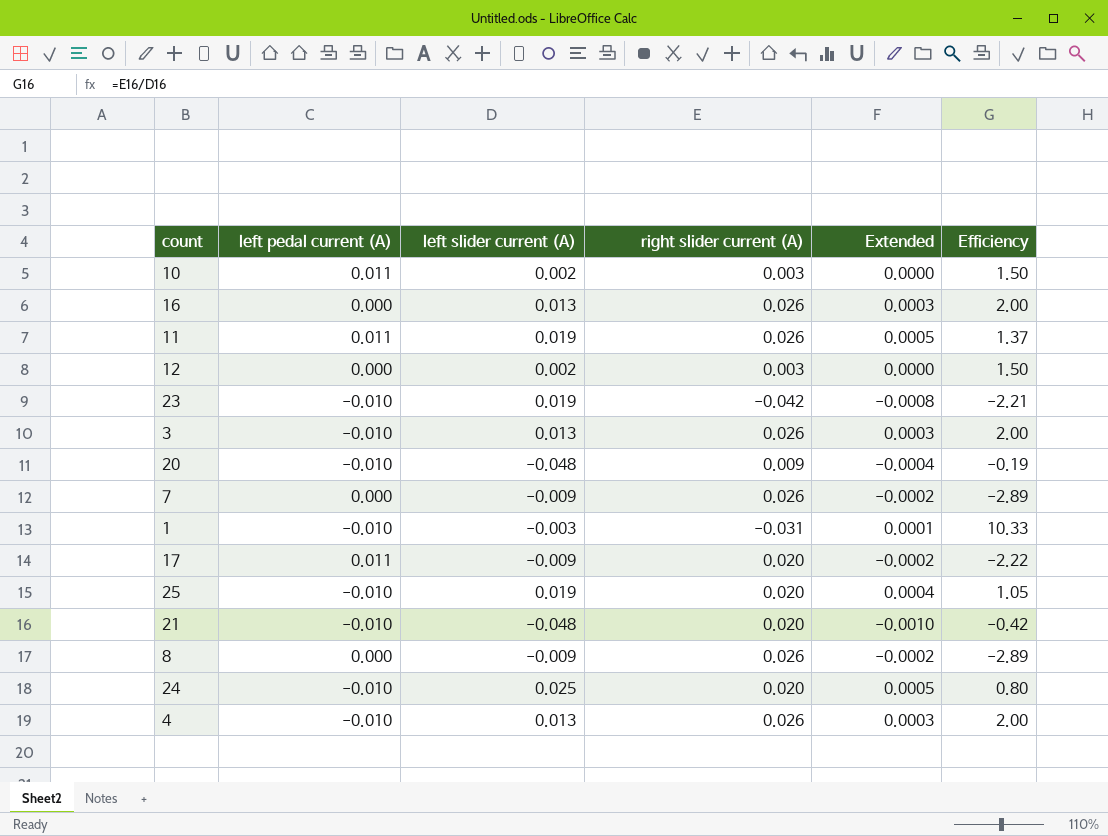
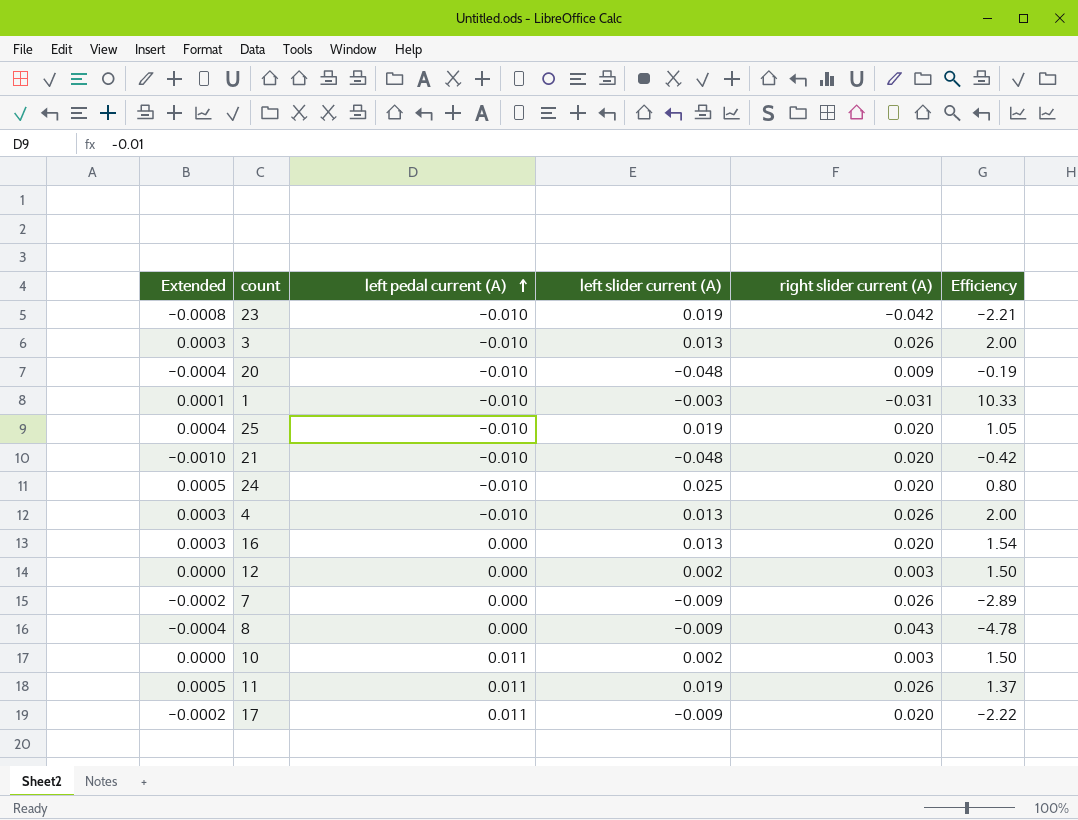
row order: none -> left pedal current (A) ascending
column Extended | position: 5 -> 1
16 | right slider current (A): 0.026 -> 0.020
16 | Efficiency: 2.00 -> 1.54
8 | Extended: -0.0002 -> -0.0004
8 | right slider current (A): 0.026 -> 0.043
8 | Efficiency: -2.89 -> -4.78

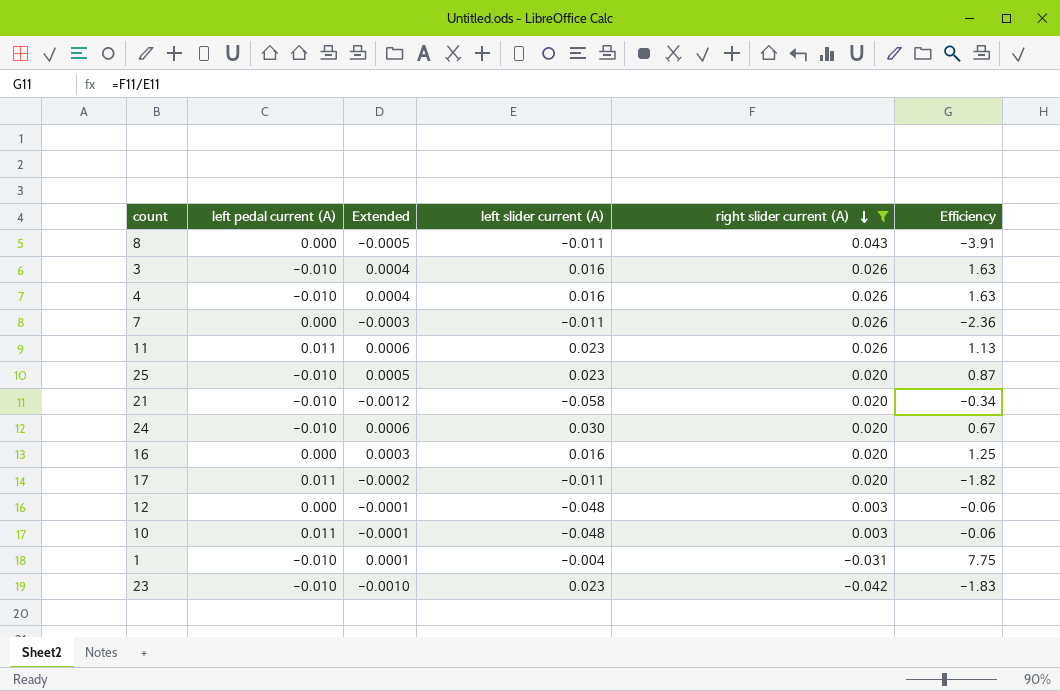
filter: none -> right slider current (A) != 0.009
row order: left pedal current (A) ascending -> right slider current (A) descending
column Extended | position: 1 -> 3
8 | Extended: -0.0004 -> -0.0005
8 | left slider current (A): -0.009 -> -0.011
8 | Efficiency: -4.78 -> -3.91
3 | Extended: 0.0003 -> 0.0004
3 | left slider current (A): 0.013 -> 0.016
3 | Efficiency: 2.00 -> 1.63
4 | Extended: 0.0003 -> 0.0004
4 | left slider current (A): 0.013 -> 0.016
4 | Efficiency: 2.00 -> 1.63
7 | Extended: -0.0002 -> -0.0003
7 | left slider current (A): -0.009 -> -0.011
7 | Efficiency: -2.89 -> -2.36
11 | Extended: 0.0005 -> 0.0006
11 | left slider current (A): 0.019 -> 0.023
11 | Efficiency: 1.37 -> 1.13
25 | Extended: 0.0004 -> 0.0005
25 | left slider current (A): 0.019 -> 0.023
25 | Efficiency: 1.05 -> 0.87
21 | Extended: -0.0010 -> -0.0012
21 | left slider current (A): -0.048 -> -0.058
21 | Efficiency: -0.42 -> -0.34
24 | Extended: 0.0005 -> 0.0006
24 | left slider current (A): 0.025 -> 0.030
24 | Efficiency: 0.80 -> 0.67
16 | left slider current (A): 0.013 -> 0.016
16 | Efficiency: 1.54 -> 1.25
17 | left slider current (A): -0.009 -> -0.011
17 | Efficiency: -2.22 -> -1.82
12 | Extended: 0.0000 -> -0.0001
12 | left slider current (A): 0.002 -> -0.048
12 | Efficiency: 1.50 -> -0.06
10 | Extended: 0.0000 -> -0.0001
10 | left slider current (A): 0.002 -> -0.048
10 | Efficiency: 1.50 -> -0.06
1 | left slider current (A): -0.003 -> -0.004
1 | Efficiency: 10.33 -> 7.75
23 | Extended: -0.0008 -> -0.0010
23 | left slider current (A): 0.019 -> 0.023
23 | Efficiency: -2.21 -> -1.83

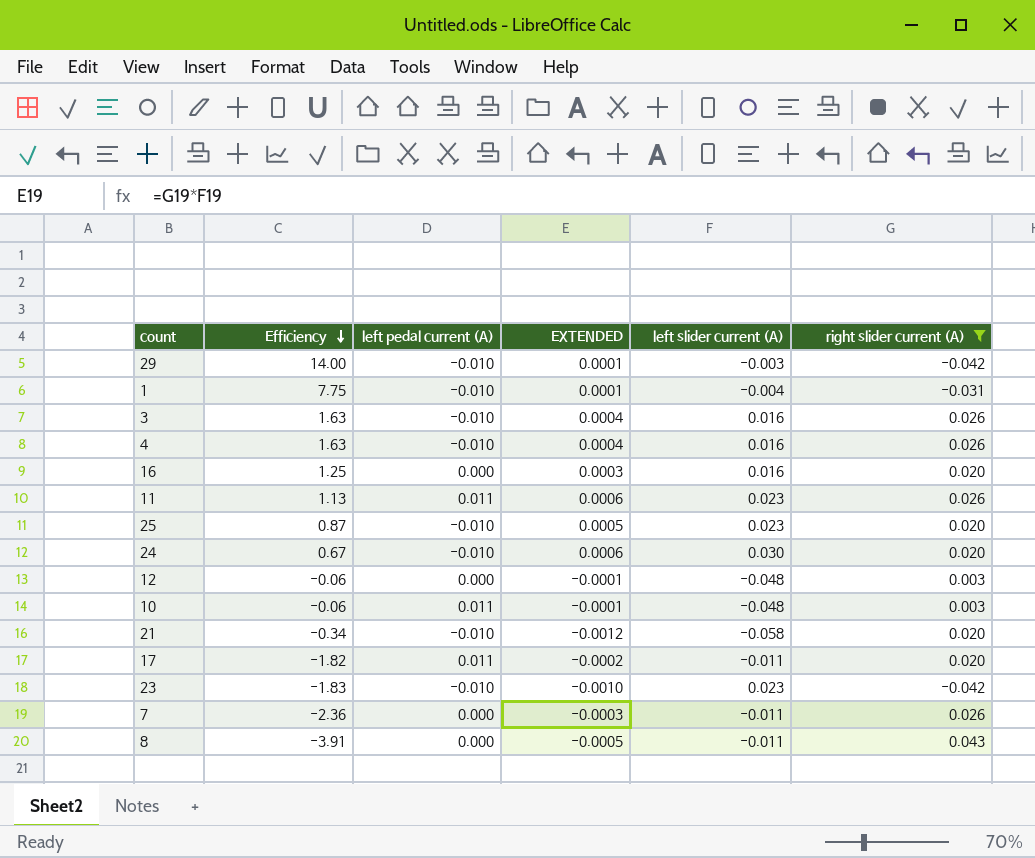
row order: right slider current (A) descending -> Efficiency descending
column Efficiency | position: 6 -> 2
column name: Extended -> EXTENDED
row 29: none -> 14.00 | -0.010 | 0.0001 | -0.003 | -0.042

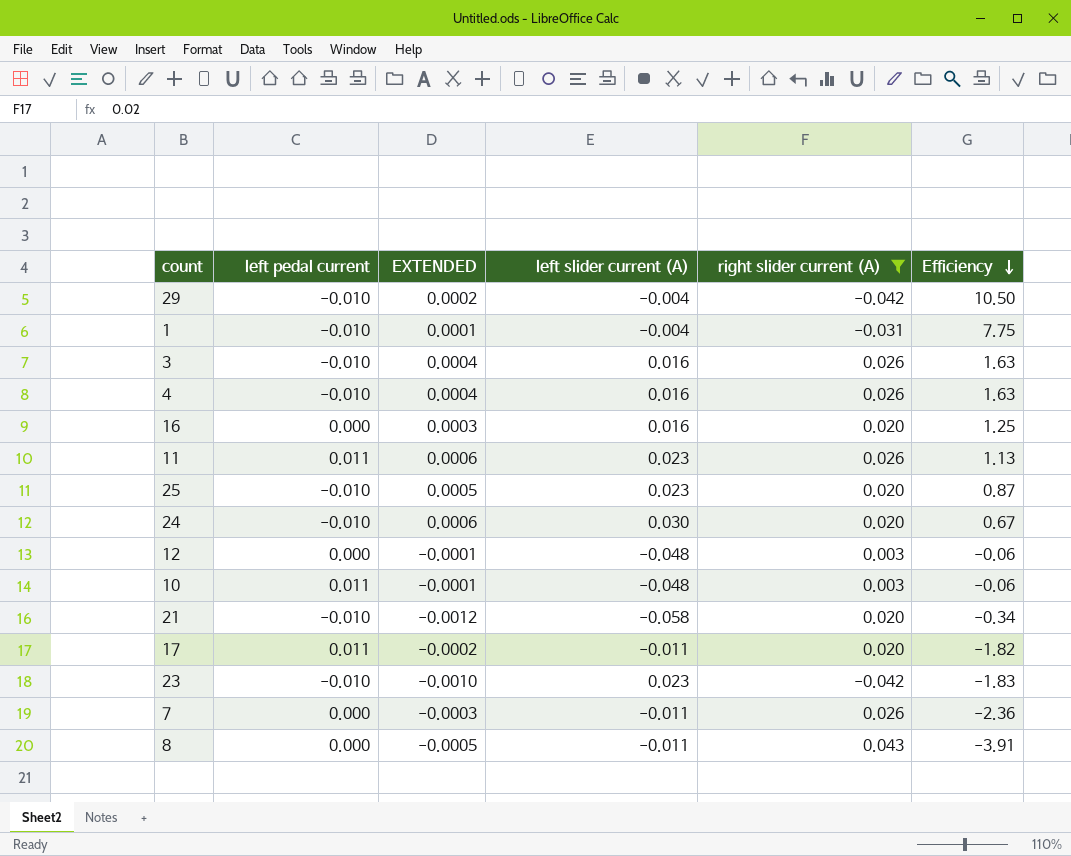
column name: left pedal current (A) -> left pedal current
column Efficiency | position: 2 -> 6
29 | EXTENDED: 0.0001 -> 0.0002
29 | left slider current (A): -0.003 -> -0.004
29 | Efficiency: 14.00 -> 10.50

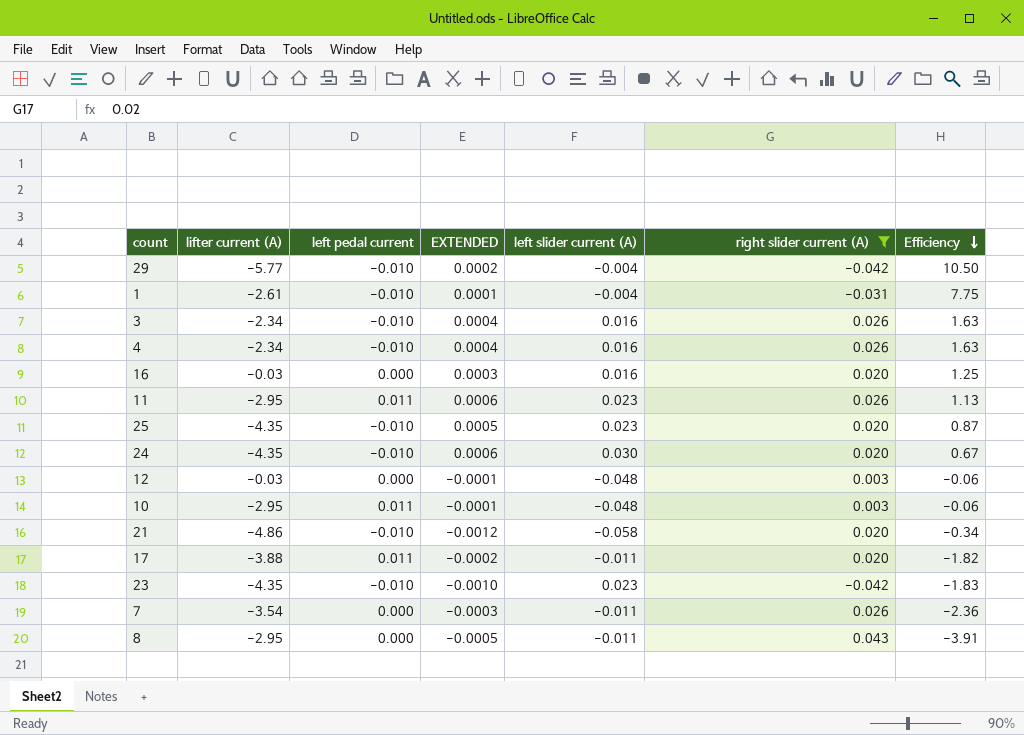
column lifter current (A) | position: none -> 2

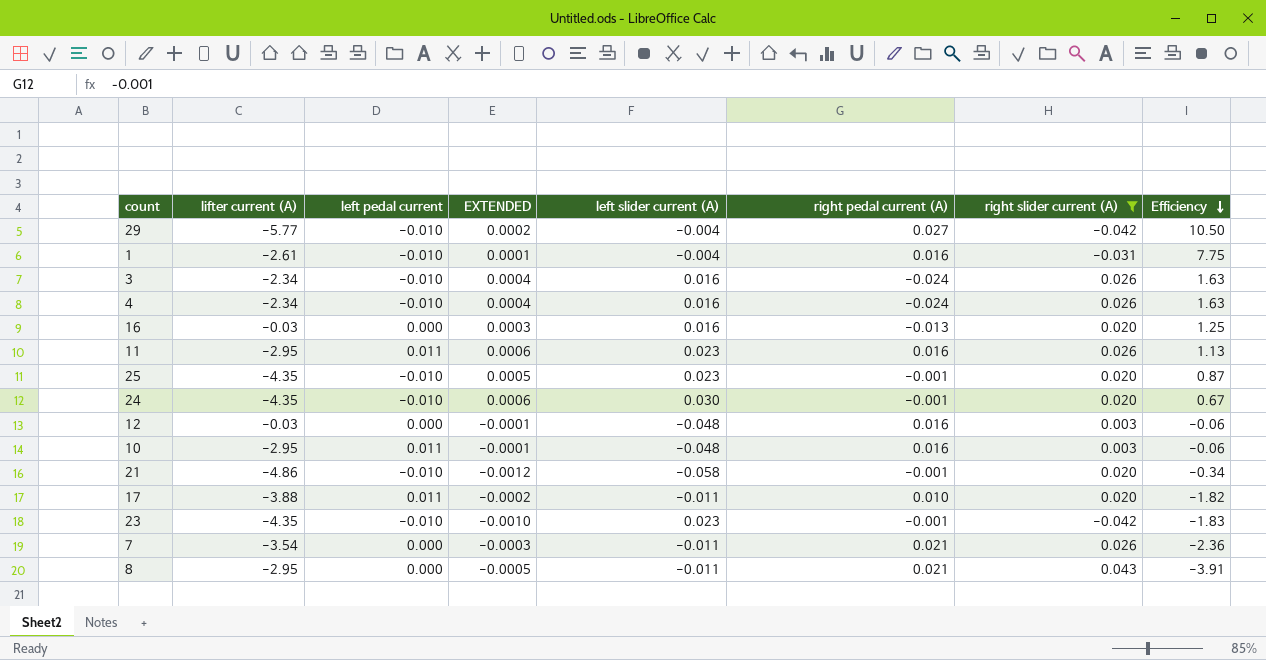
column right pedal current (A) | position: none -> 6

